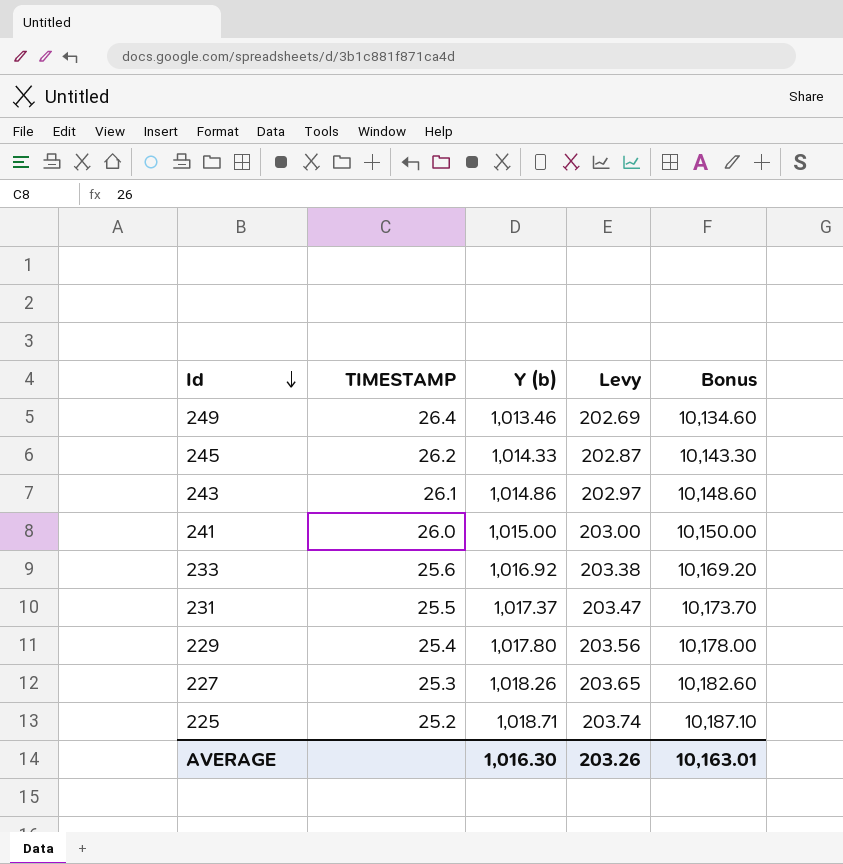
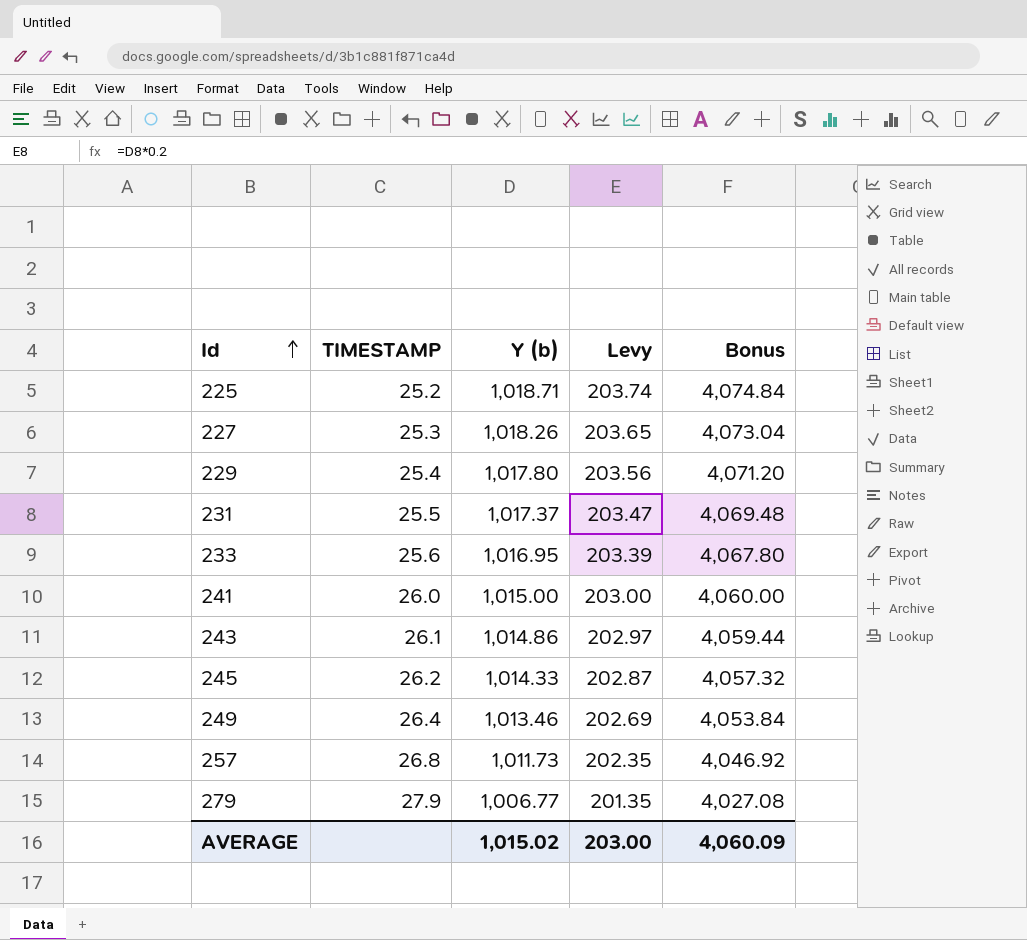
row order: Id descending -> Id ascending
column Bonus | formula: [Y (b)] * 10 -> [Y (b)] * 4
233 | Y (b): 1,016.92 -> 1,016.95
233 | Levy: 203.38 -> 203.39
row 257: none -> 26.8 | 1,011.73 | 202.35 | 4,046.92
row 279: none -> 27.9 | 1,006.77 | 201.35 | 4,027.08
AVERAGE | Y (b): 1,016.30 -> 1,015.02
AVERAGE | Levy: 203.26 -> 203.00
AVERAGE | Bonus: 10,163.01 -> 4,060.09

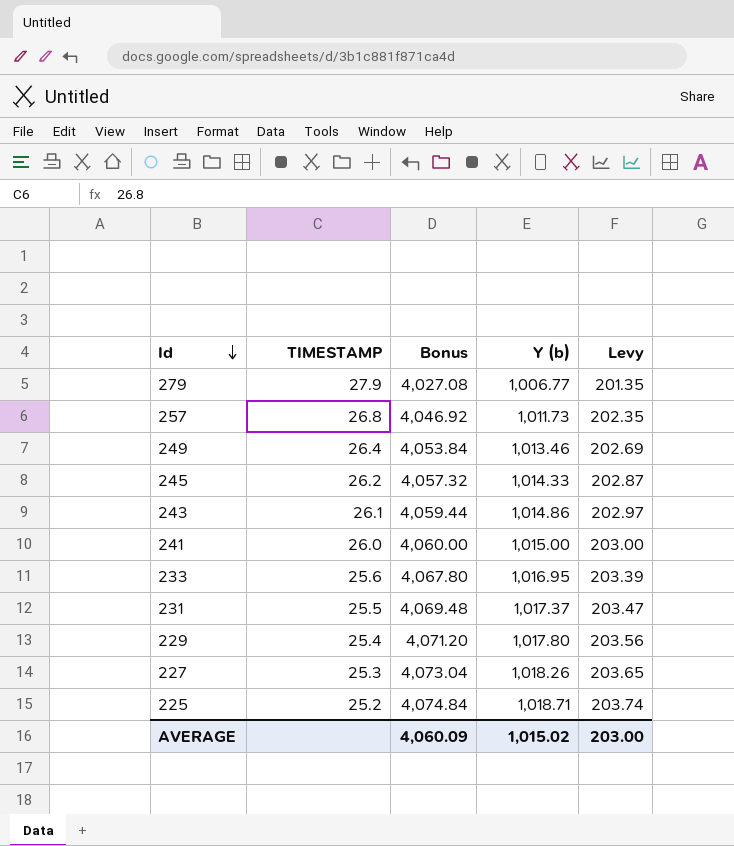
row order: Id ascending -> Id descending
column Bonus | position: 5 -> 3

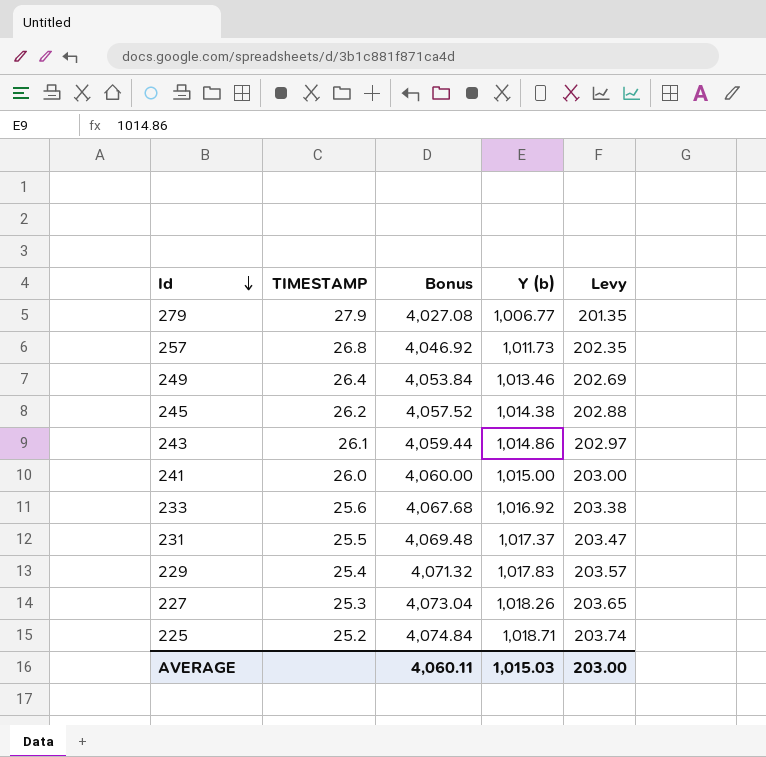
245 | Bonus: 4,057.32 -> 4,057.52
245 | Y (b): 1,014.33 -> 1,014.38
245 | Levy: 202.87 -> 202.88
233 | Bonus: 4,067.80 -> 4,067.68
233 | Y (b): 1,016.95 -> 1,016.92
233 | Levy: 203.39 -> 203.38
229 | Bonus: 4,071.20 -> 4,071.32
229 | Y (b): 1,017.80 -> 1,017.83
229 | Levy: 203.56 -> 203.57
AVERAGE | Bonus: 4,060.09 -> 4,060.11
AVERAGE | Y (b): 1,015.02 -> 1,015.03

